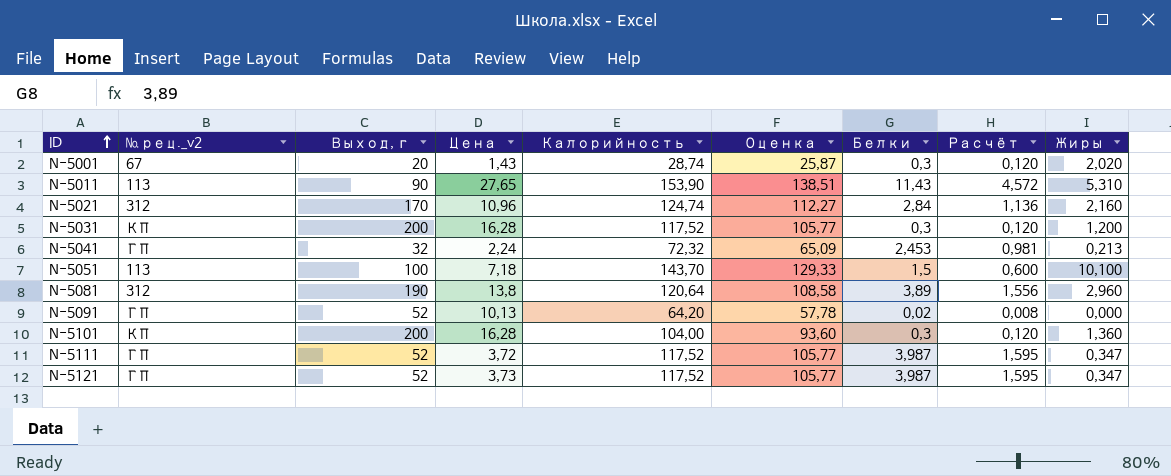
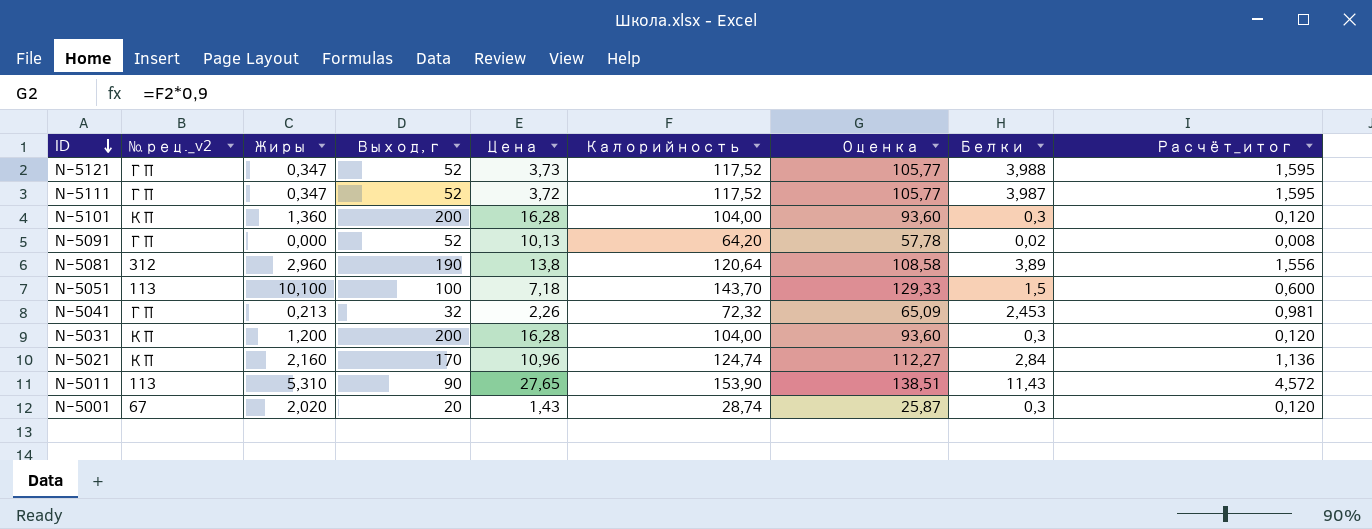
row order: ID ascending -> ID descending
column Жиры | position: 9 -> 3
column name: Расчёт -> Расчёт_итог
N-5121 | Белки: 3,987 -> 3,988
N-5041 | Цена: 2,24 -> 2,26
N-5031 | Калорийность: 117,52 -> 104,00
N-5031 | Оценка: 105,77 -> 93,60
N-5021 | № рец._v2: 312 -> КП

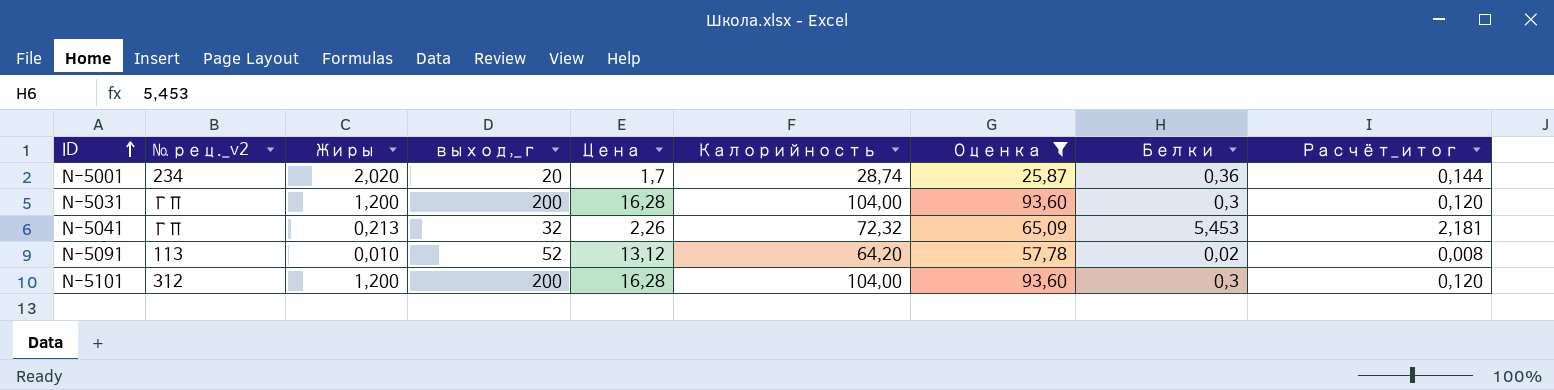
filter: none -> Оценка <= 93,60
row order: ID descending -> ID ascending
column name: Выход, г -> выход,_г
N-5001 | № рец._v2: 67 -> 234
N-5001 | Цена: 1,43 -> 1,7
N-5001 | Белки: 0,3 -> 0,36
N-5001 | Расчёт_итог: 0,120 -> 0,144
N-5031 | № рец._v2: КП -> ГП
N-5041 | Белки: 2,453 -> 5,453
N-5041 | Расчёт_итог: 0,981 -> 2,181
N-5091 | № рец._v2: ГП -> 113
N-5091 | Жиры: 0,000 -> 0,010
N-5091 | Цена: 10,13 -> 13,12
N-5101 | № рец._v2: КП -> 312
N-5101 | Жиры: 1,360 -> 1,200

